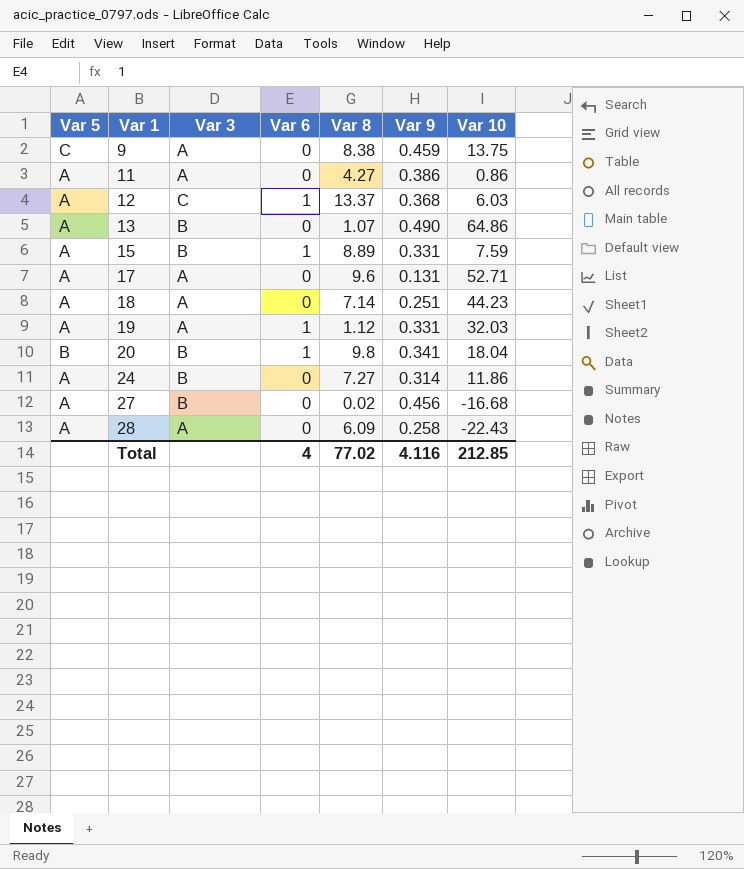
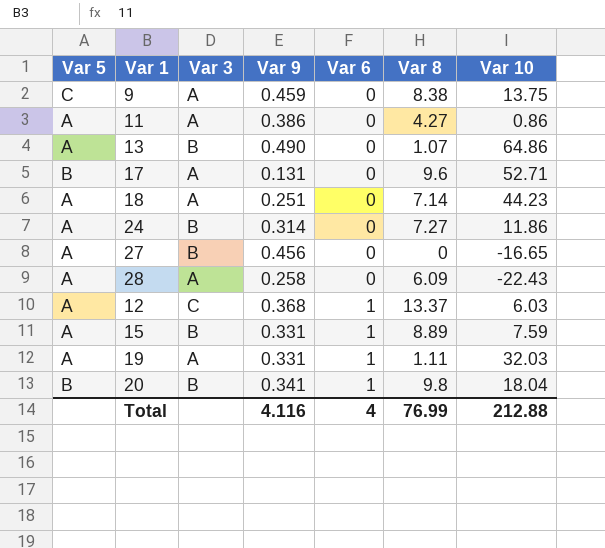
row order: Var 1 ascending -> Var 6 ascending
column Var 9 | position: 6 -> 4
17 | Var 5: A -> B
27 | Var 8: 0.02 -> 0
27 | Var 10: -16.68 -> -16.65
19 | Var 8: 1.12 -> 1.11
Total | Var 8: 77.02 -> 76.99
Total | Var 10: 212.85 -> 212.88

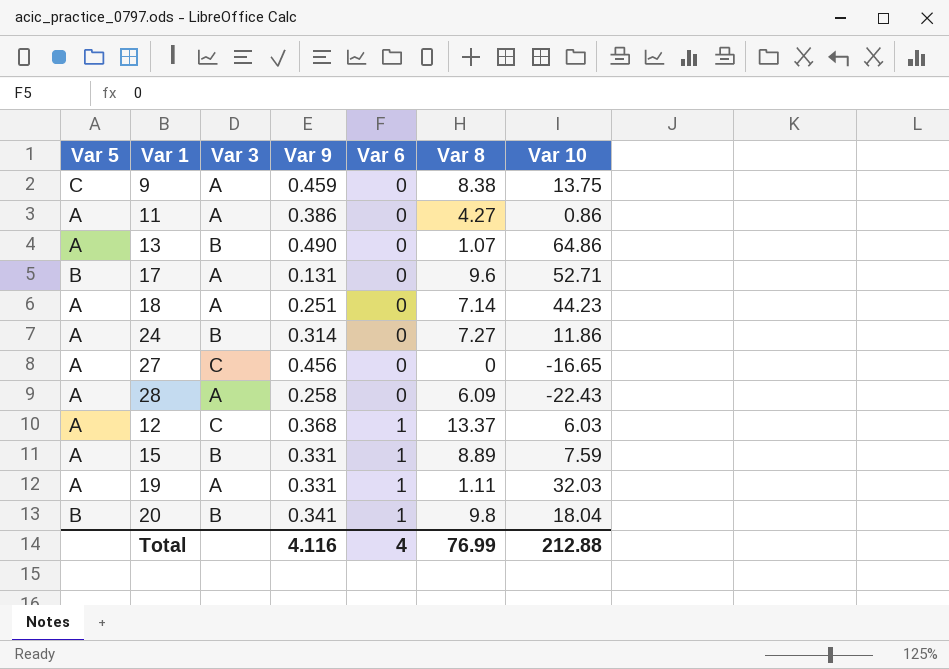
27 | Var 3: B -> C

